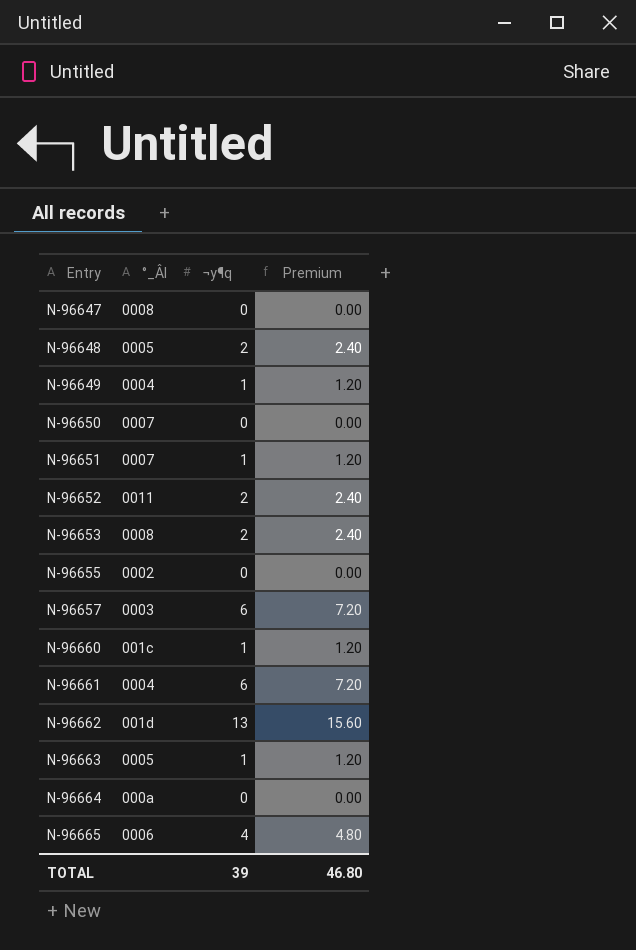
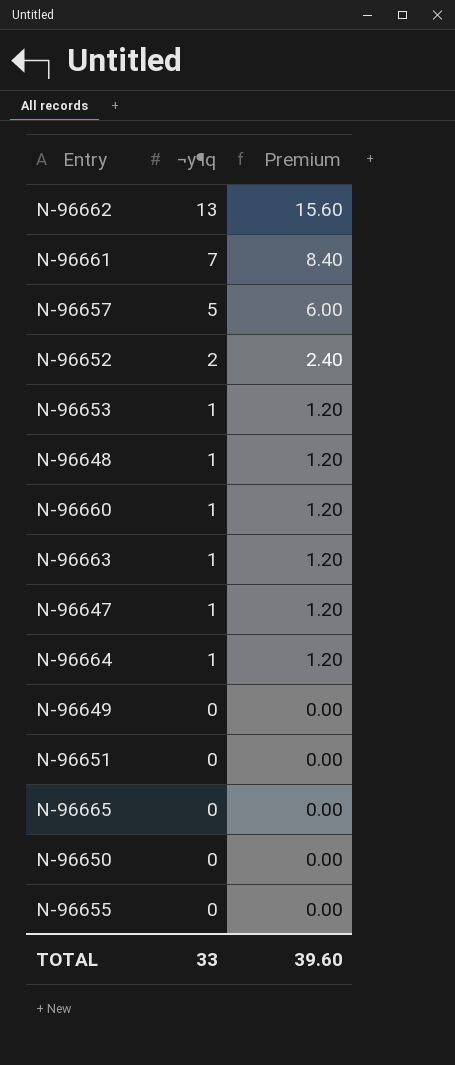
row order: Entry ascending -> ¬y¶q descending
column °_ÂI | position: 2 -> none
N-96661 | ¬y¶q: 6 -> 7
N-96661 | Premium: 7.20 -> 8.40
N-96657 | ¬y¶q: 6 -> 5
N-96657 | Premium: 7.20 -> 6.00
N-96653 | ¬y¶q: 2 -> 1
N-96653 | Premium: 2.40 -> 1.20
N-96648 | ¬y¶q: 2 -> 1
N-96648 | Premium: 2.40 -> 1.20
N-96647 | ¬y¶q: 0 -> 1
N-96647 | Premium: 0.00 -> 1.20
N-96664 | ¬y¶q: 0 -> 1
N-96664 | Premium: 0.00 -> 1.20
N-96649 | ¬y¶q: 1 -> 0
N-96649 | Premium: 1.20 -> 0.00
N-96651 | ¬y¶q: 1 -> 0
N-96651 | Premium: 1.20 -> 0.00
N-96665 | ¬y¶q: 4 -> 0
N-96665 | Premium: 4.80 -> 0.00
TOTAL | ¬y¶q: 39 -> 33
TOTAL | Premium: 46.80 -> 39.60

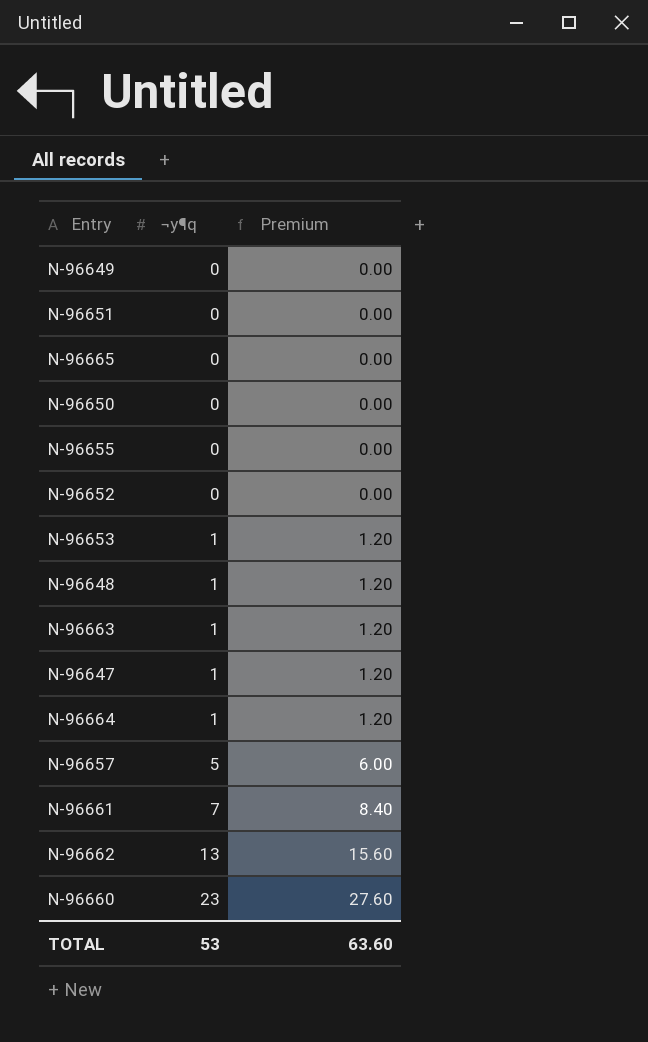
row order: ¬y¶q descending -> ¬y¶q ascending
N-96652 | ¬y¶q: 2 -> 0
N-96652 | Premium: 2.40 -> 0.00
N-96660 | ¬y¶q: 1 -> 23
N-96660 | Premium: 1.20 -> 27.60
TOTAL | ¬y¶q: 33 -> 53
TOTAL | Premium: 39.60 -> 63.60

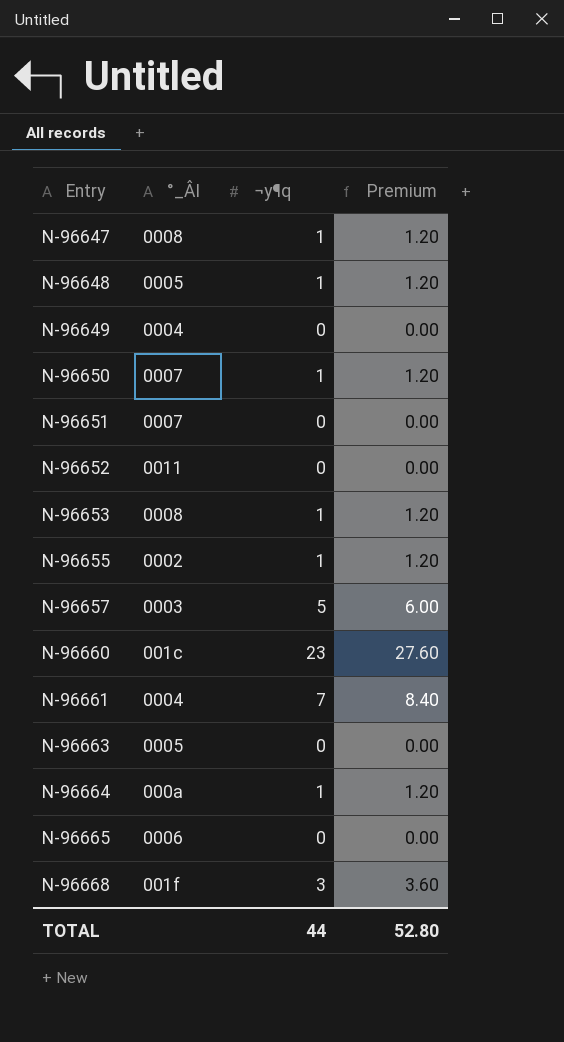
row order: ¬y¶q ascending -> Entry ascending
column °_ÂI | position: none -> 2
row N-96662: 13 | 15.60 -> none
N-96650 | ¬y¶q: 0 -> 1
N-96650 | Premium: 0.00 -> 1.20
N-96655 | ¬y¶q: 0 -> 1
N-96655 | Premium: 0.00 -> 1.20
N-96663 | ¬y¶q: 1 -> 0
N-96663 | Premium: 1.20 -> 0.00
row N-96668: none -> 001f | 3 | 3.60
TOTAL | ¬y¶q: 53 -> 44
TOTAL | Premium: 63.60 -> 52.80

